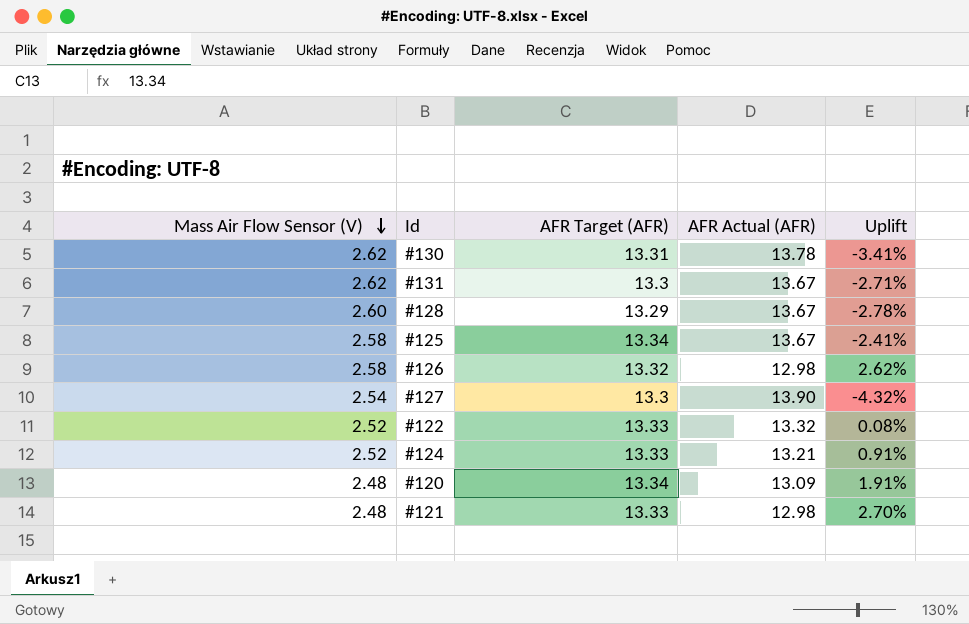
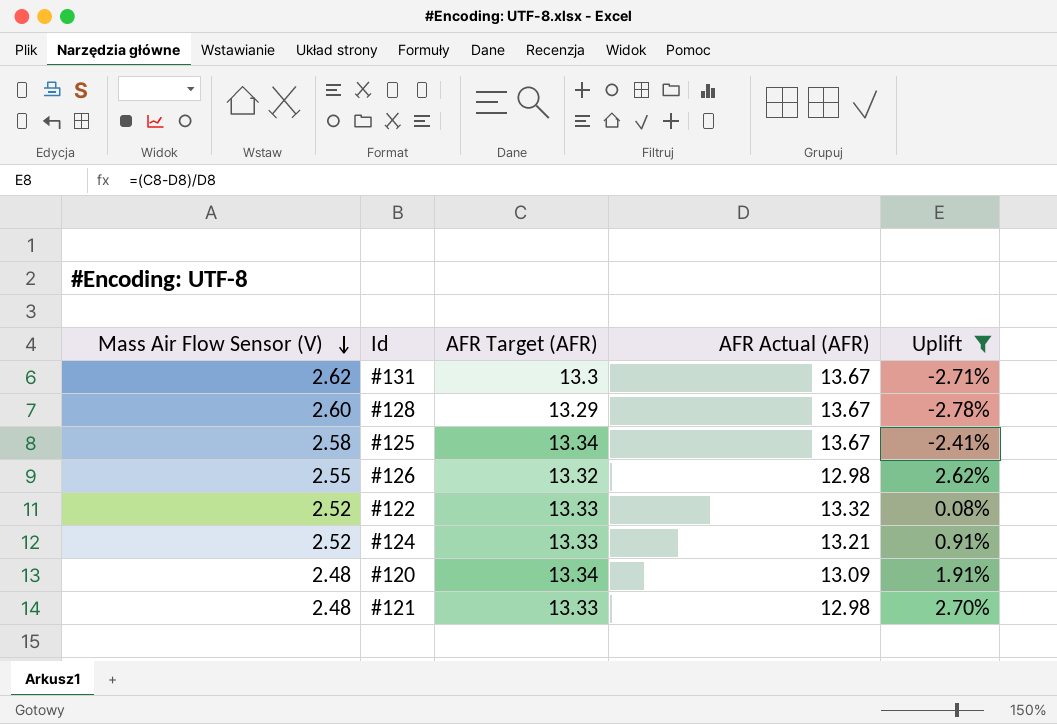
filter: none -> Uplift >= -2.78%
#126 | Mass Air Flow Sensor (V): 2.58 -> 2.55

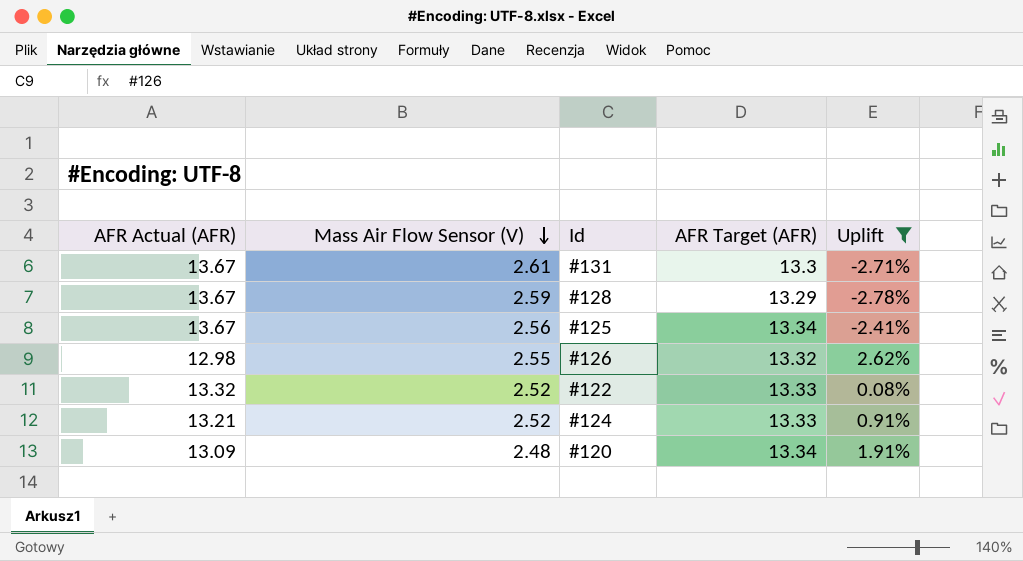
column AFR Actual (AFR) | position: 4 -> 1
row #121: 2.48 | 13.33 | 12.98 | 2.70% -> none
#131 | Mass Air Flow Sensor (V): 2.62 -> 2.61
#128 | Mass Air Flow Sensor (V): 2.60 -> 2.59
#125 | Mass Air Flow Sensor (V): 2.58 -> 2.56

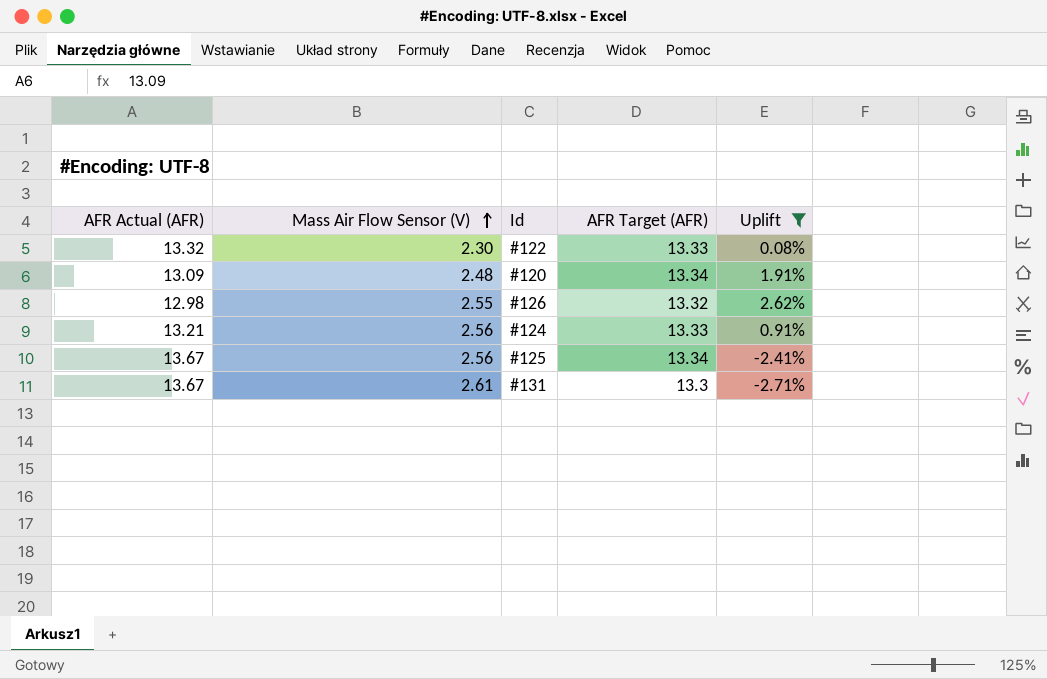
row order: Mass Air Flow Sensor (V) descending -> Mass Air Flow Sensor (V) ascending
row #128: 13.67 | 2.59 | 13.29 | -2.78% -> none
#122 | Mass Air Flow Sensor (V): 2.52 -> 2.30
#124 | Mass Air Flow Sensor (V): 2.52 -> 2.56

